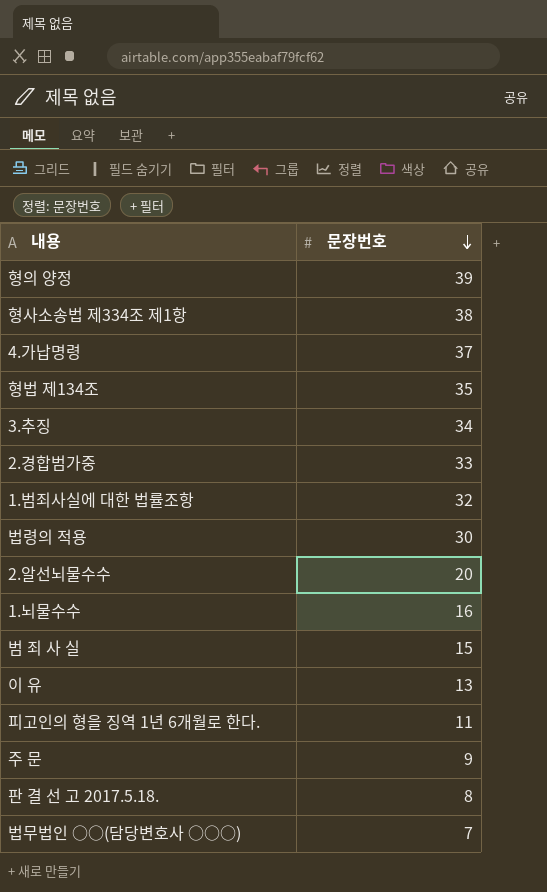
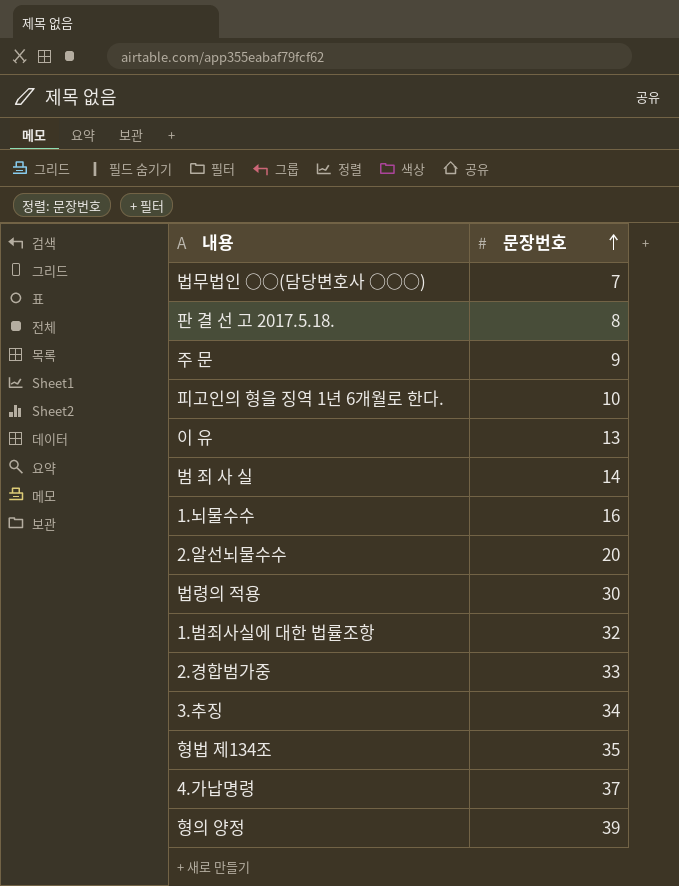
row order: 문장번호 descending -> 문장번호 ascending
row 형사소송법 제334조 제1항: 38 -> none
피고인의 형을 징역 1년 6개월로 한다. | 문장번호: 11 -> 10
범 죄 사 실 | 문장번호: 15 -> 14

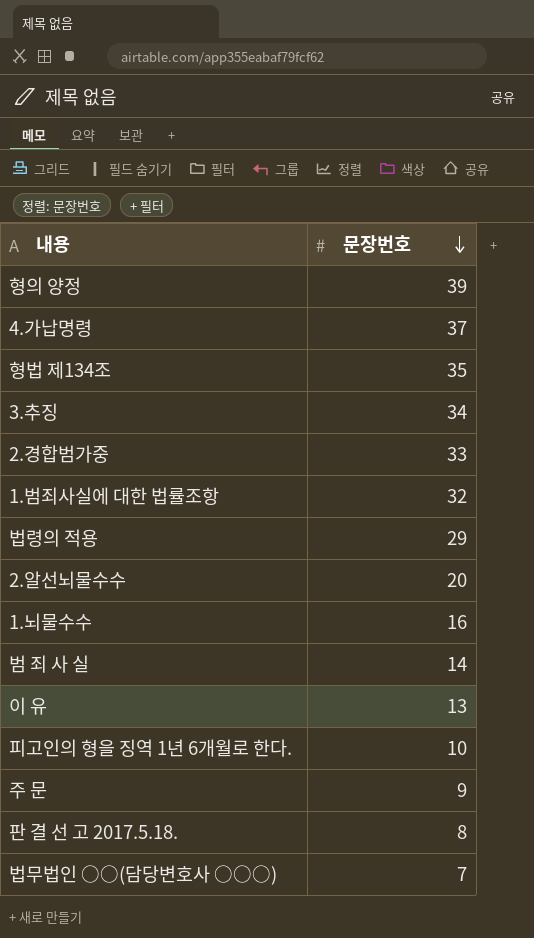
row order: 문장번호 ascending -> 문장번호 descending
법령의 적용 | 문장번호: 30 -> 29

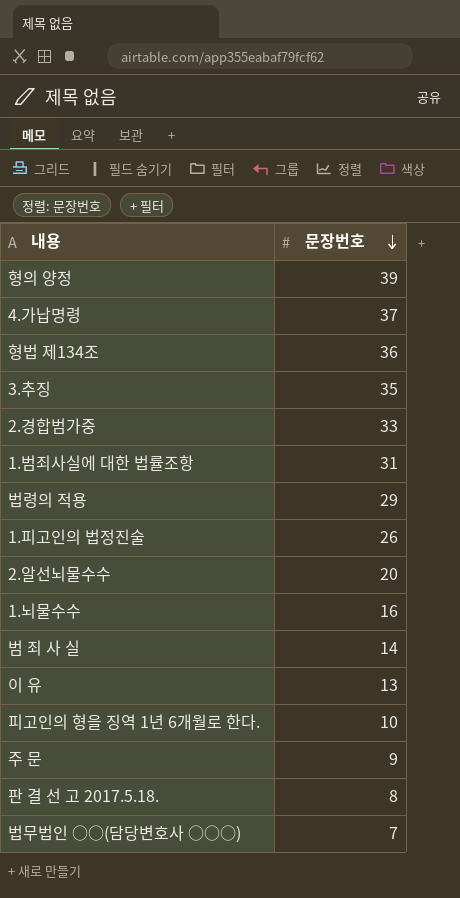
형법 제134조 | 문장번호: 35 -> 36
3.추징 | 문장번호: 34 -> 35
1.범죄사실에 대한 법률조항 | 문장번호: 32 -> 31
row 1.피고인의 법정진술: none -> 26

